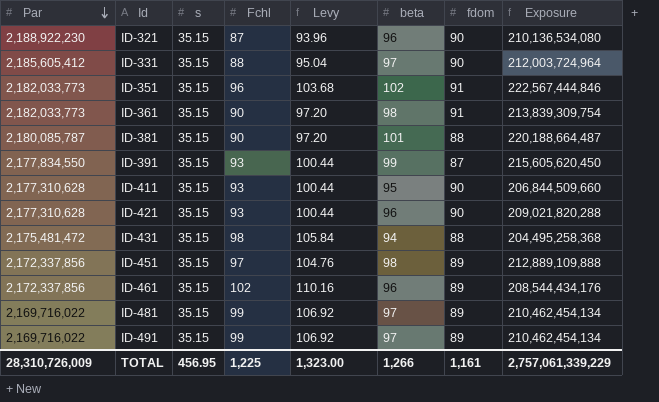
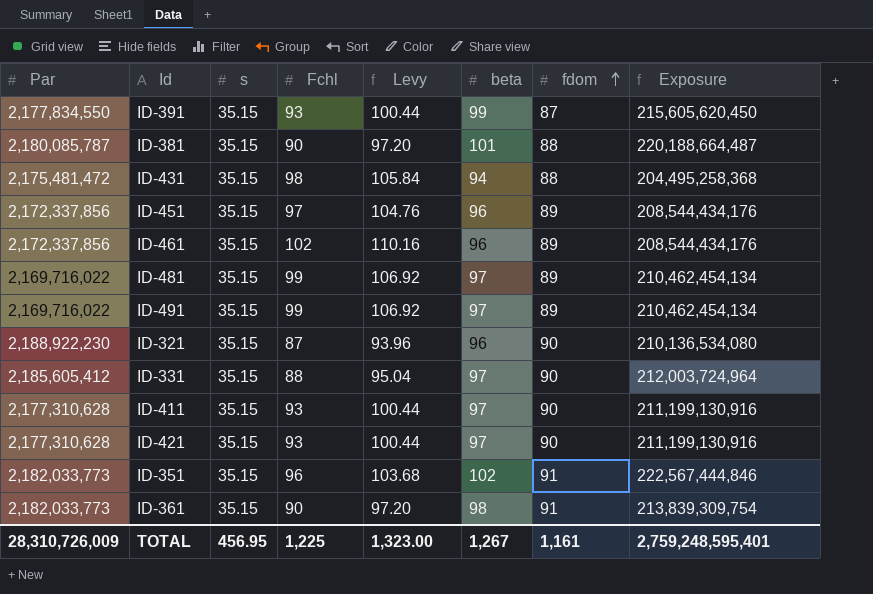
row order: Par descending -> fdom ascending
ID-451 | beta: 98 -> 96
ID-451 | Exposure: 212,889,109,888 -> 208,544,434,176
ID-411 | beta: 95 -> 97
ID-411 | Exposure: 206,844,509,660 -> 211,199,130,916
ID-421 | beta: 96 -> 97
ID-421 | Exposure: 209,021,820,288 -> 211,199,130,916
TOTAL | beta: 1,266 -> 1,267
TOTAL | Exposure: 2,757,061,339,229 -> 2,759,248,595,401

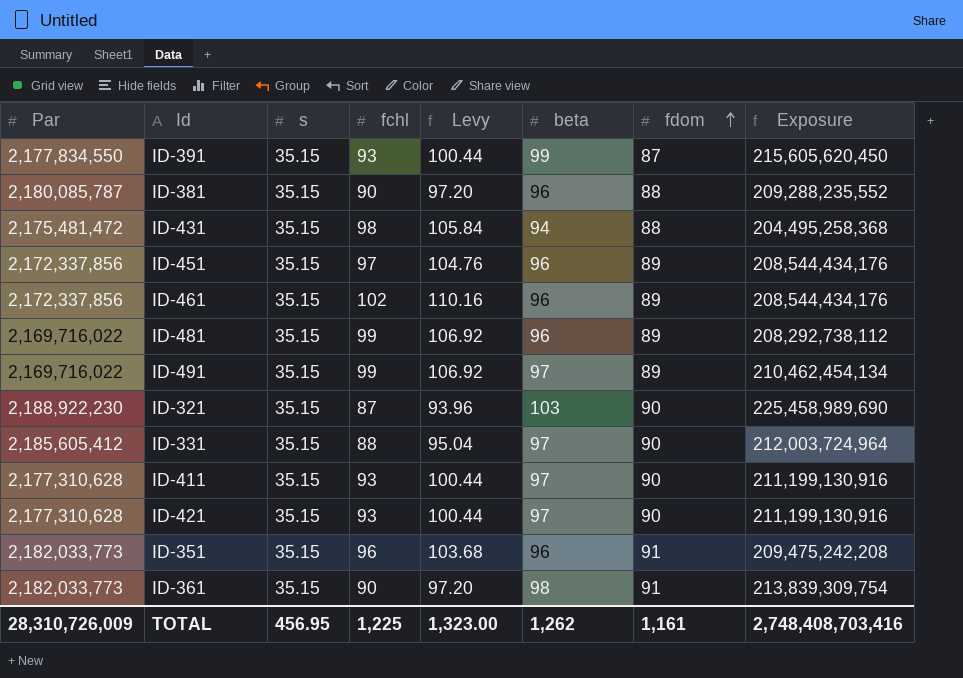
column name: Fchl -> fchl
ID-381 | beta: 101 -> 96
ID-381 | Exposure: 220,188,664,487 -> 209,288,235,552
ID-481 | beta: 97 -> 96
ID-481 | Exposure: 210,462,454,134 -> 208,292,738,112
ID-321 | beta: 96 -> 103
ID-321 | Exposure: 210,136,534,080 -> 225,458,989,690
ID-351 | beta: 102 -> 96
ID-351 | Exposure: 222,567,444,846 -> 209,475,242,208
TOTAL | beta: 1,267 -> 1,262
TOTAL | Exposure: 2,759,248,595,401 -> 2,748,408,703,416

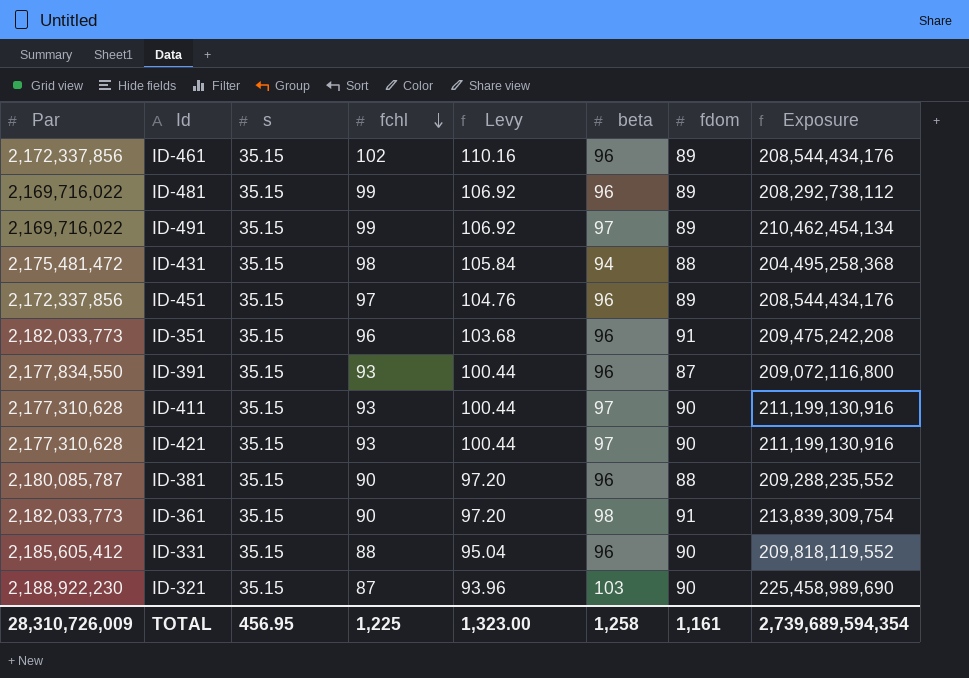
row order: fdom ascending -> fchl descending
ID-391 | beta: 99 -> 96
ID-391 | Exposure: 215,605,620,450 -> 209,072,116,800
ID-331 | beta: 97 -> 96
ID-331 | Exposure: 212,003,724,964 -> 209,818,119,552
TOTAL | beta: 1,262 -> 1,258
TOTAL | Exposure: 2,748,408,703,416 -> 2,739,689,594,354

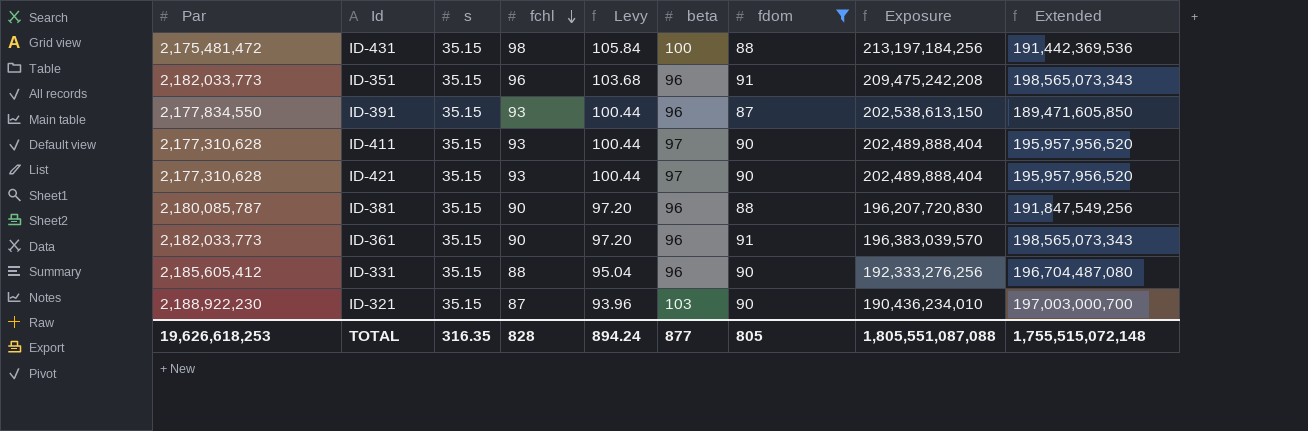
filter: none -> fdom != 89
column Exposure | formula: [Par] * [beta] -> [Par] * [fchl]
column Extended | formula: none -> [Par] * [fdom]
ID-431 | beta: 94 -> 100
ID-361 | beta: 98 -> 96
TOTAL | Par: 28,310,726,009 -> 19,626,618,253
TOTAL | s: 456.95 -> 316.35
TOTAL | fchl: 1,225 -> 828
TOTAL | Levy: 1,323.00 -> 894.24
TOTAL | beta: 1,258 -> 877
TOTAL | fdom: 1,161 -> 805
TOTAL | Exposure: 2,739,689,594,354 -> 1,805,551,087,088

